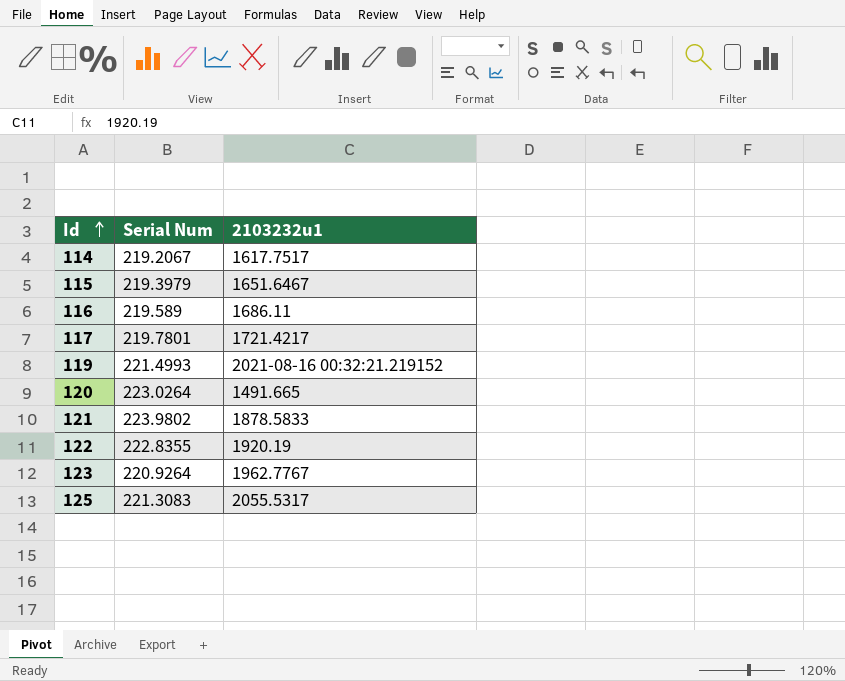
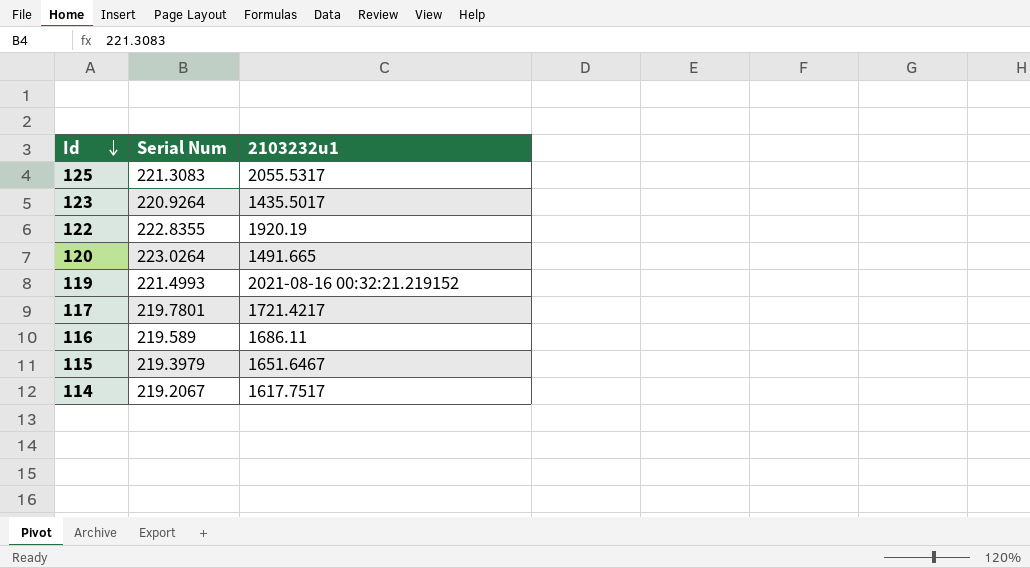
row order: Id ascending -> Id descending
row 121: 223.9802 | 1878.5833 -> none
123 | 2103232u1: 1962.7767 -> 1435.5017

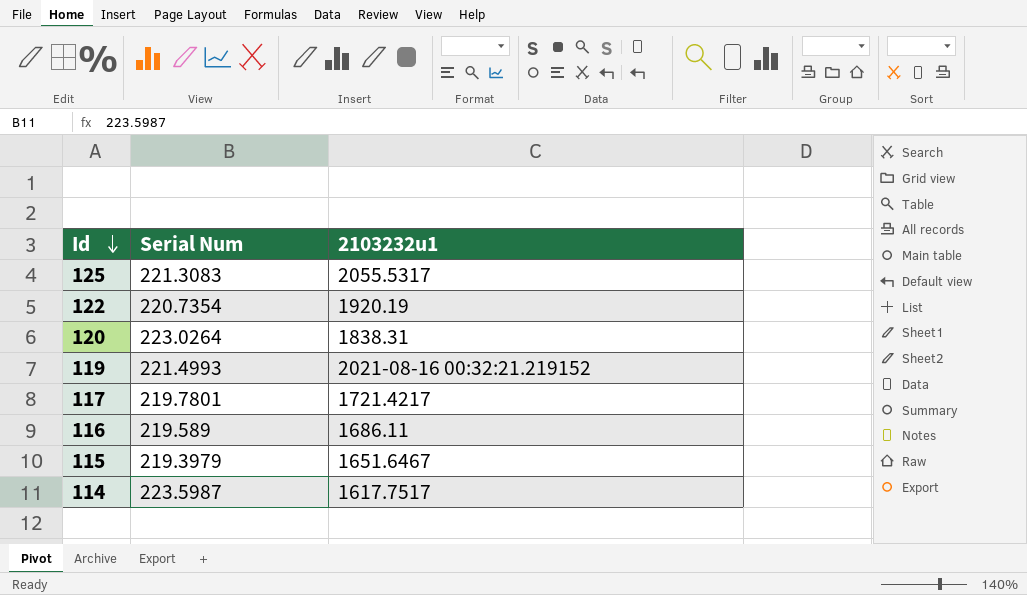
row 123: 220.9264 | 1435.5017 -> none
122 | Serial Num: 222.8355 -> 220.7354
120 | 2103232u1: 1491.665 -> 1838.31
114 | Serial Num: 219.2067 -> 223.5987

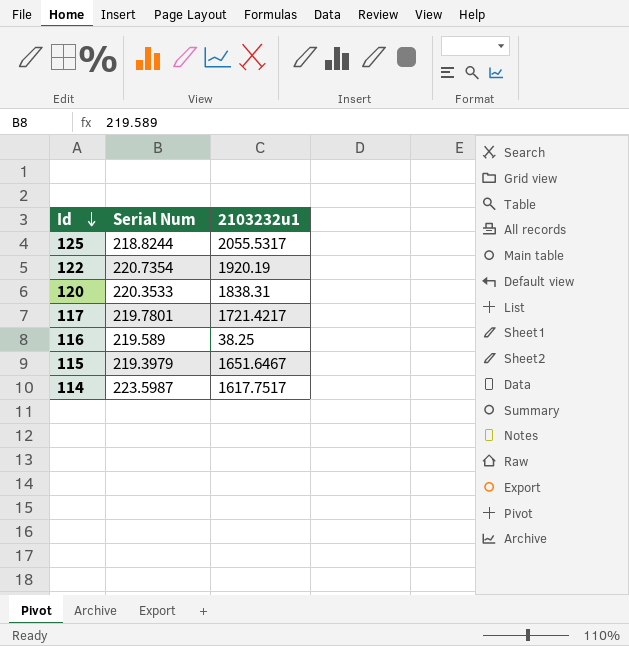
row 119: 221.4993 | 2021-08-16 00:32:21.219152 -> none
125 | Serial Num: 221.3083 -> 218.8244
120 | Serial Num: 223.0264 -> 220.3533
116 | 2103232u1: 1686.11 -> 38.25

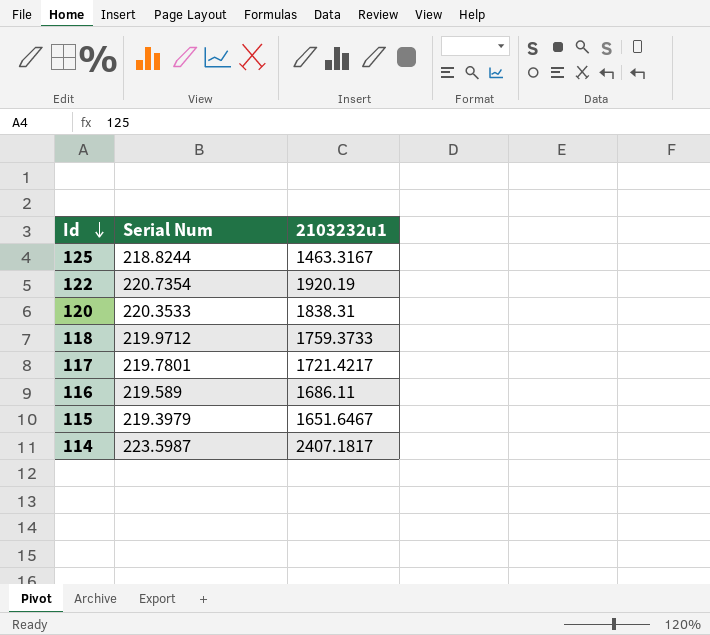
125 | 2103232u1: 2055.5317 -> 1463.3167
row 118: none -> 219.9712 | 1759.3733
116 | 2103232u1: 38.25 -> 1686.11
114 | 2103232u1: 1617.7517 -> 2407.1817

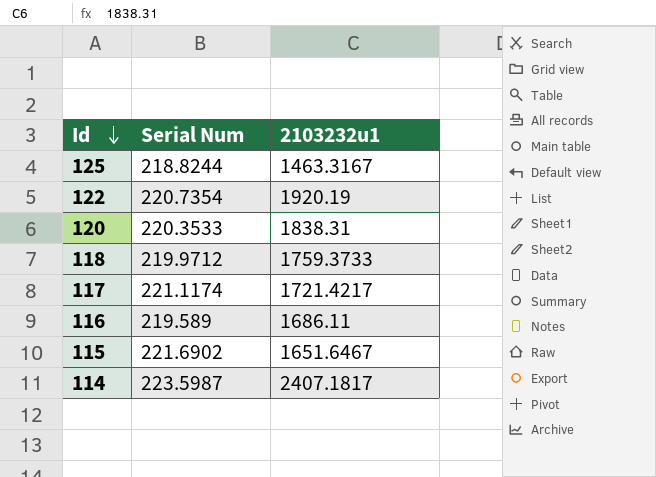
117 | Serial Num: 219.7801 -> 221.1174
115 | Serial Num: 219.3979 -> 221.6902

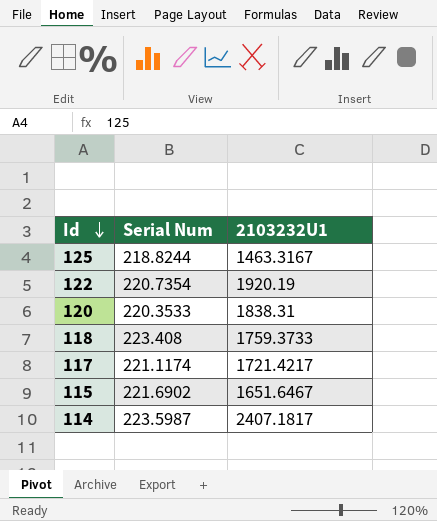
column name: 2103232u1 -> 2103232U1
row 116: 219.589 | 1686.11 -> none
118 | Serial Num: 219.9712 -> 223.408

